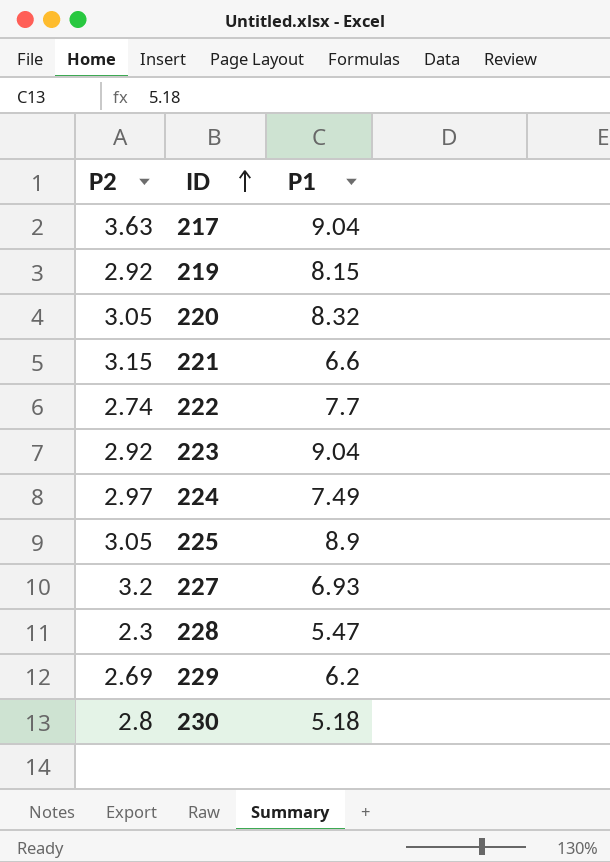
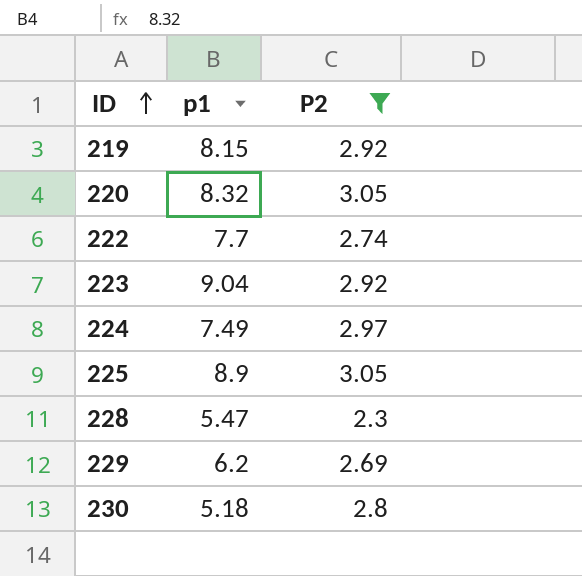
filter: none -> P2 <= 3.05
column name: P1 -> p1
column P2 | position: 1 -> 3

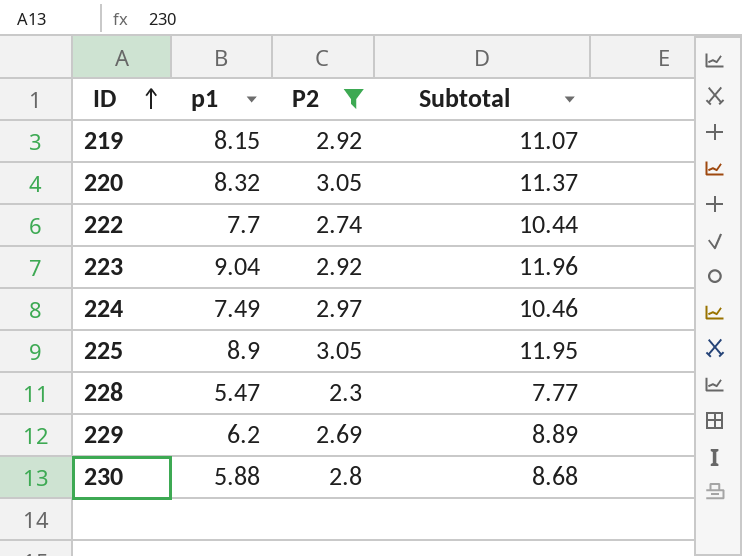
column Subtotal | formula: none -> [p1] + [P2]
230 | p1: 5.18 -> 5.88

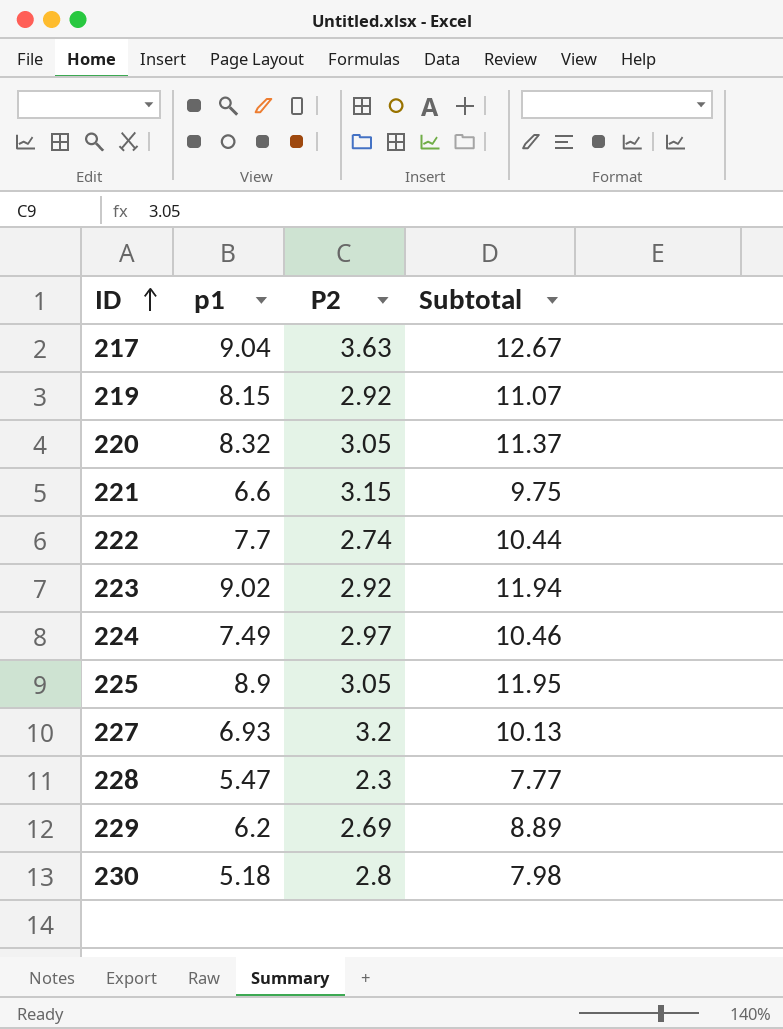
filter: P2 <= 3.05 -> none
223 | p1: 9.04 -> 9.02
223 | Subtotal: 11.96 -> 11.94
230 | p1: 5.88 -> 5.18
230 | Subtotal: 8.68 -> 7.98

